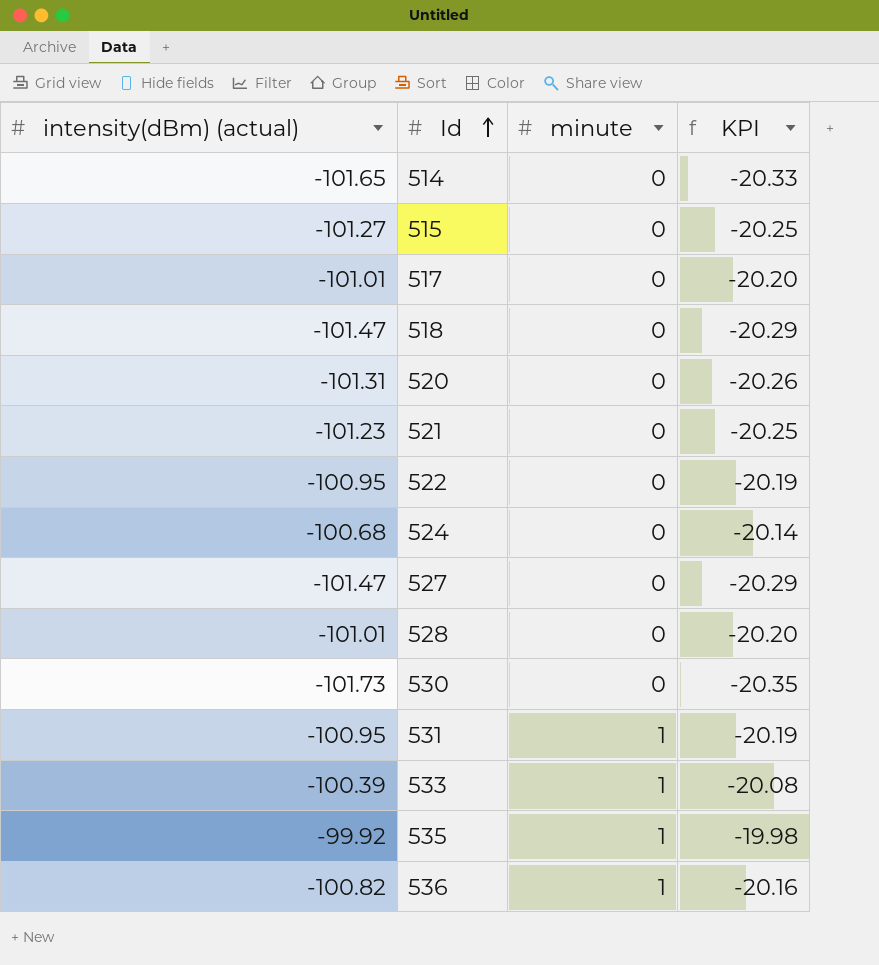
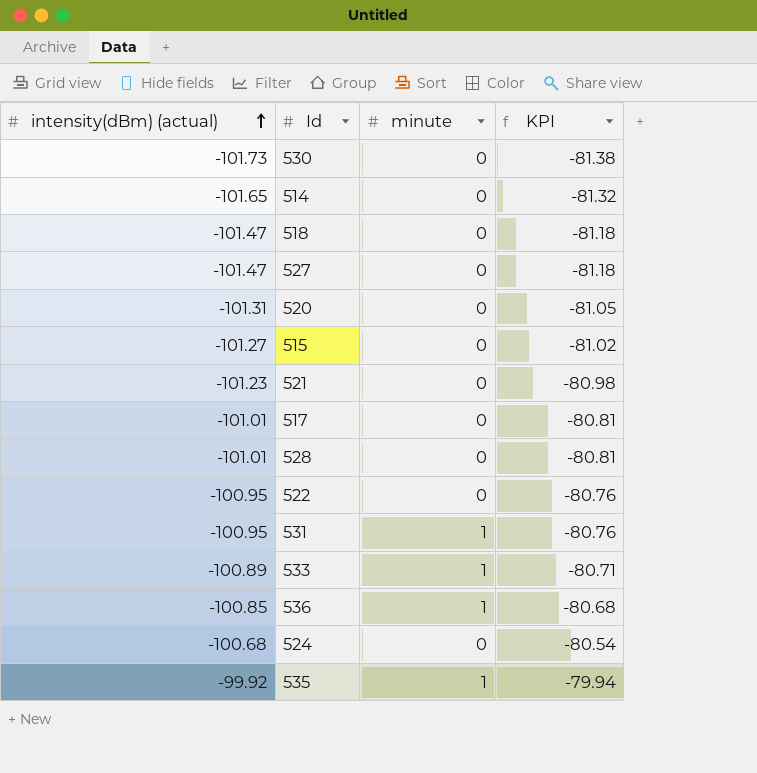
row order: Id ascending -> intensity(dBm) (actual) ascending
column KPI | formula: [intensity(dBm) (actual)] * 0.2 -> [intensity(dBm) (actual)] * 0.8
533 | intensity(dBm) (actual): -100.39 -> -100.89
536 | intensity(dBm) (actual): -100.82 -> -100.85

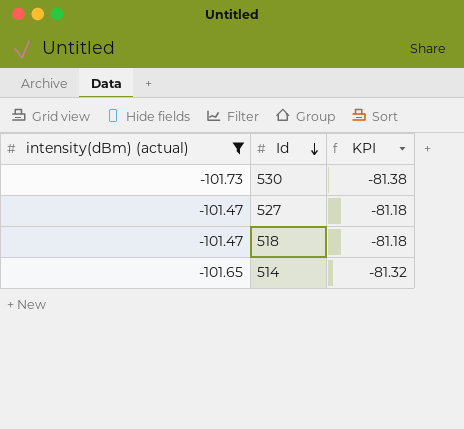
filter: none -> intensity(dBm) (actual) <= -101.47
row order: intensity(dBm) (actual) ascending -> Id descending
column minute | position: 3 -> none

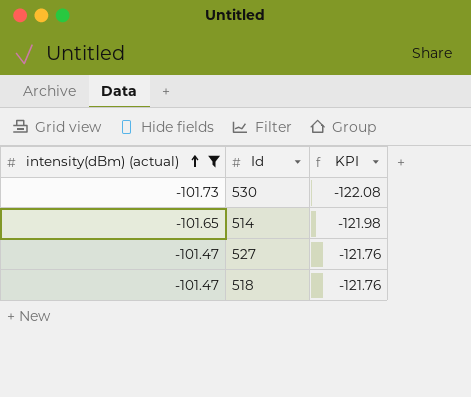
row order: Id descending -> intensity(dBm) (actual) ascending
column KPI | formula: [intensity(dBm) (actual)] * 0.8 -> [intensity(dBm) (actual)] * 1.2

